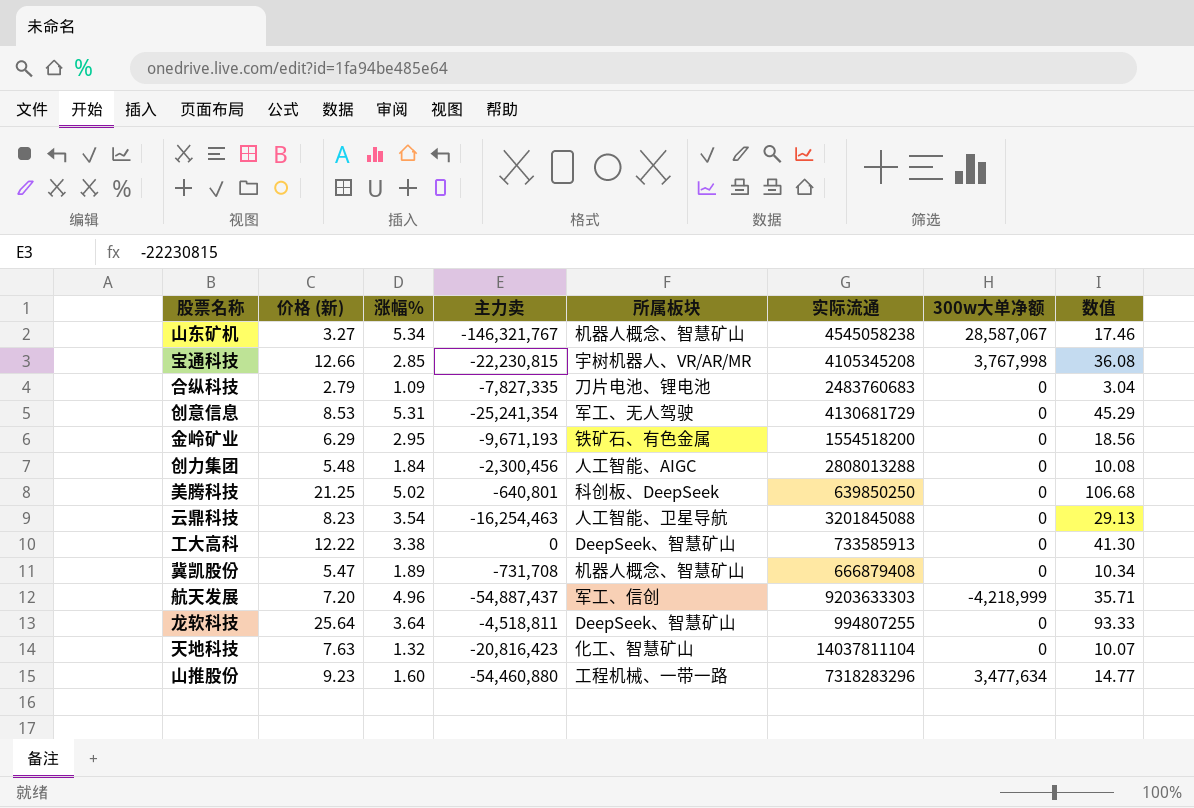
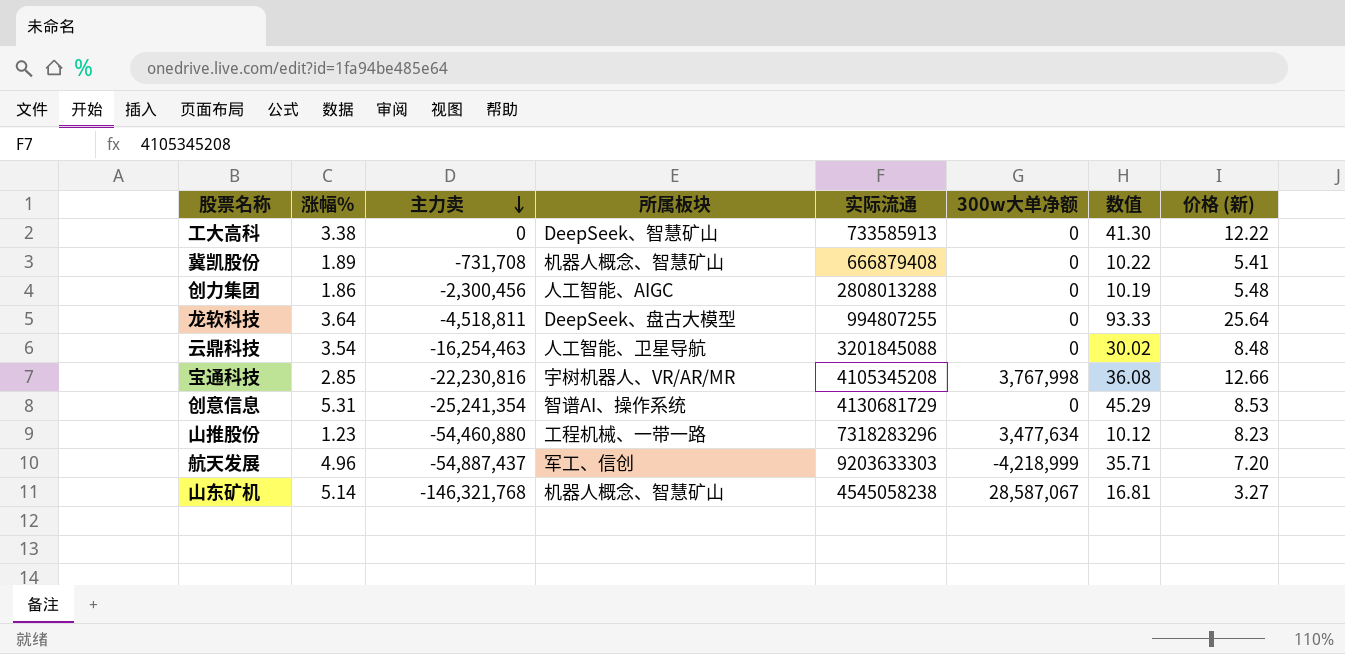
row order: none -> 主力卖 descending
column 价格 (新) | position: 2 -> 8
row 合纵科技: 2.79 | 1.09 | -7,827,335 | 刀片电池、锂电池 | 2483760683 | 0 | 3.04 -> none
row 金岭矿业: 6.29 | 2.95 | -9,671,193 | 铁矿石、有色金属 | 1554518200 | 0 | 18.56 -> none
row 美腾科技: 21.25 | 5.02 | -640,801 | 科创板、DeepSeek | 639850250 | 0 | 106.68 -> none
row 天地科技: 7.63 | 1.32 | -20,816,423 | 化工、智慧矿山 | 14037811104 | 0 | 10.07 -> none
冀凯股份 | 数值: 10.34 -> 10.22
冀凯股份 | 价格 (新): 5.47 -> 5.41
创力集团 | 涨幅%: 1.84 -> 1.86
创力集团 | 数值: 10.08 -> 10.19
龙软科技 | 所属板块: DeepSeek、智慧矿山 -> DeepSeek、盘古大模型
云鼎科技 | 数值: 29.13 -> 30.02
云鼎科技 | 价格 (新): 8.23 -> 8.48
宝通科技 | 主力卖: -22,230,815 -> -22,230,816
创意信息 | 所属板块: 军工、无人驾驶 -> 智谱AI、操作系统
山推股份 | 涨幅%: 1.60 -> 1.23
山推股份 | 数值: 14.77 -> 10.12
山推股份 | 价格 (新): 9.23 -> 8.23
山东矿机 | 涨幅%: 5.34 -> 5.14
山东矿机 | 主力卖: -146,321,767 -> -146,321,768
山东矿机 | 数值: 17.46 -> 16.81

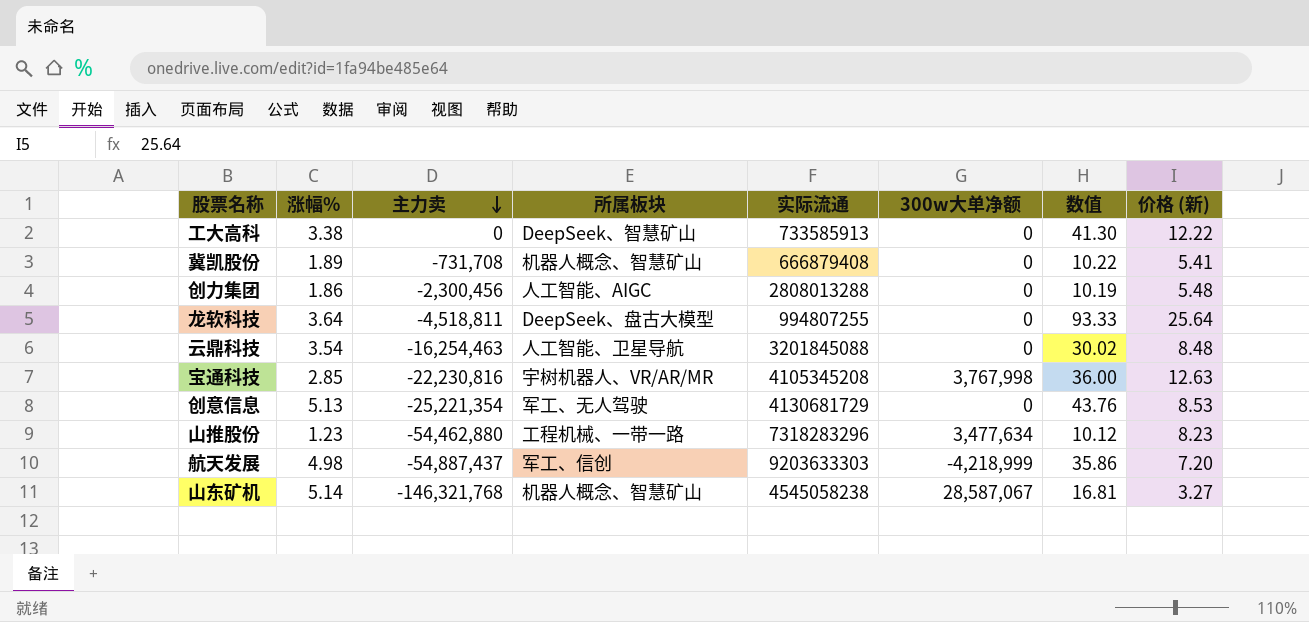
宝通科技 | 数值: 36.08 -> 36.00
宝通科技 | 价格 (新): 12.66 -> 12.63
创意信息 | 涨幅%: 5.31 -> 5.13
创意信息 | 主力卖: -25,241,354 -> -25,221,354
创意信息 | 所属板块: 智谱AI、操作系统 -> 军工、无人驾驶
创意信息 | 数值: 45.29 -> 43.76
山推股份 | 主力卖: -54,460,880 -> -54,462,880
航天发展 | 涨幅%: 4.96 -> 4.98
航天发展 | 数值: 35.71 -> 35.86

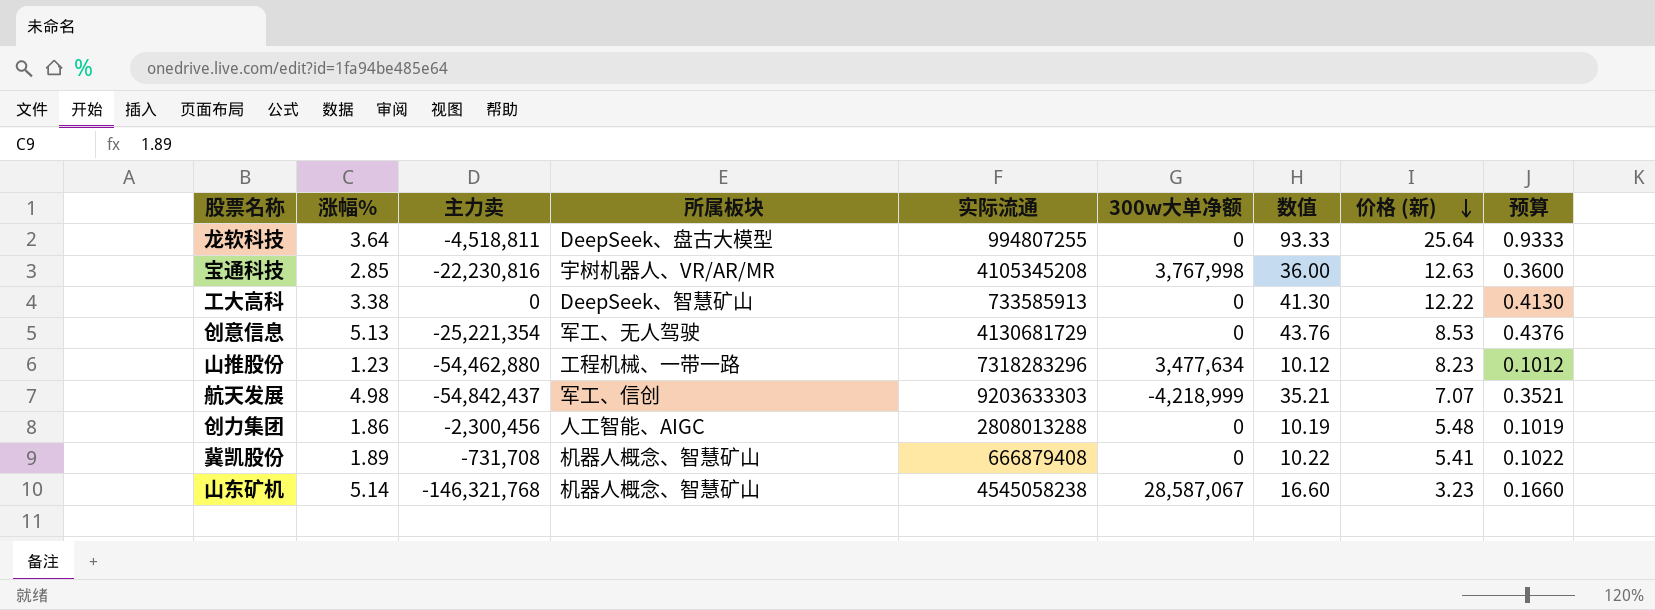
row order: 主力卖 descending -> 价格 (新) descending
column 预算 | formula: none -> [数值] * 0.01
row 云鼎科技: 3.54 | -16,254,463 | 人工智能、卫星导航 | 3201845088 | 0 | 30.02 | 8.48 -> none
航天发展 | 主力卖: -54,887,437 -> -54,842,437
航天发展 | 数值: 35.86 -> 35.21
航天发展 | 价格 (新): 7.20 -> 7.07
山东矿机 | 数值: 16.81 -> 16.60
山东矿机 | 价格 (新): 3.27 -> 3.23

